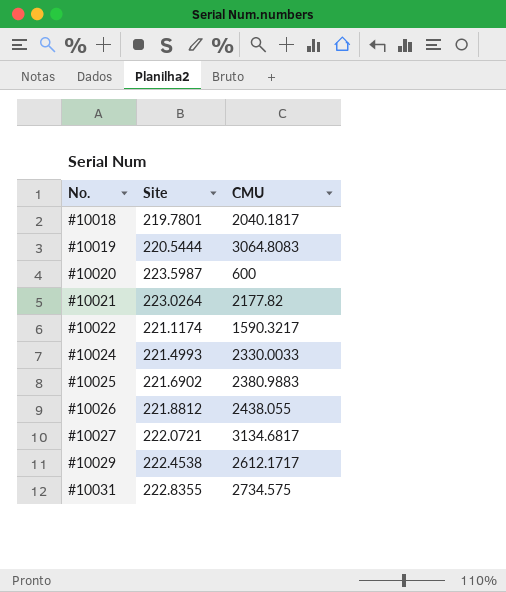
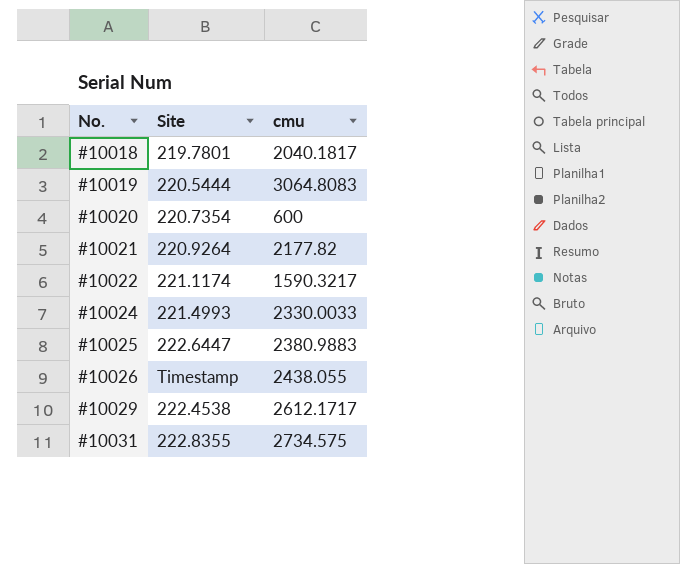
column name: CMU -> cmu
row #10027: 222.0721 | 3134.6817 -> none
#10020 | Site: 223.5987 -> 220.7354
#10021 | Site: 223.0264 -> 220.9264
#10025 | Site: 221.6902 -> 222.6447
#10026 | Site: 221.8812 -> Timestamp

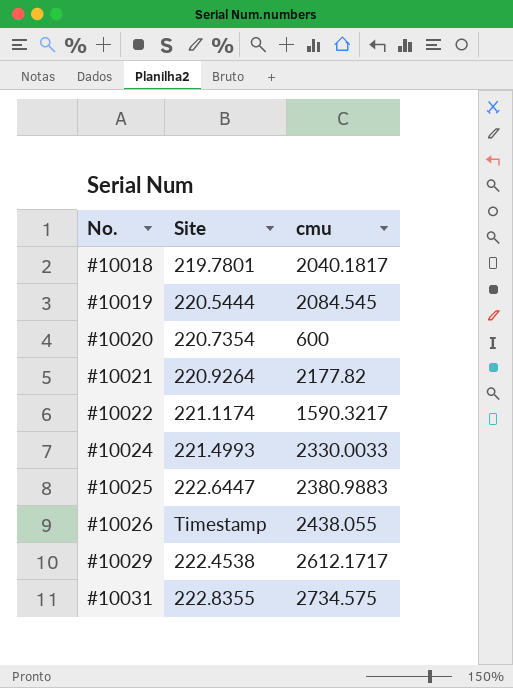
#10019 | cmu: 3064.8083 -> 2084.545

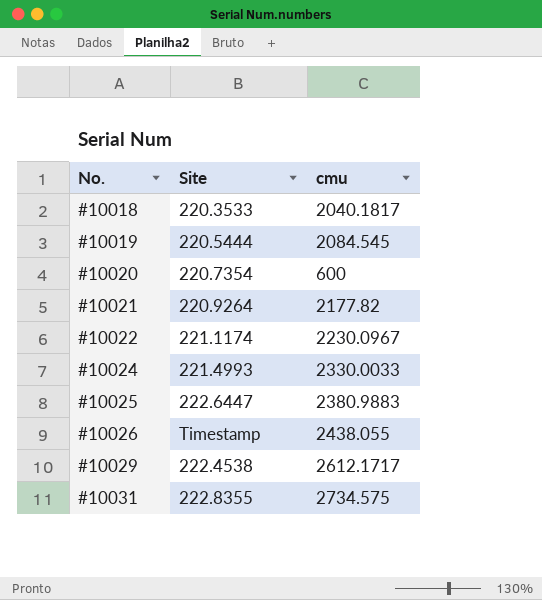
#10018 | Site: 219.7801 -> 220.3533
#10022 | cmu: 1590.3217 -> 2230.0967

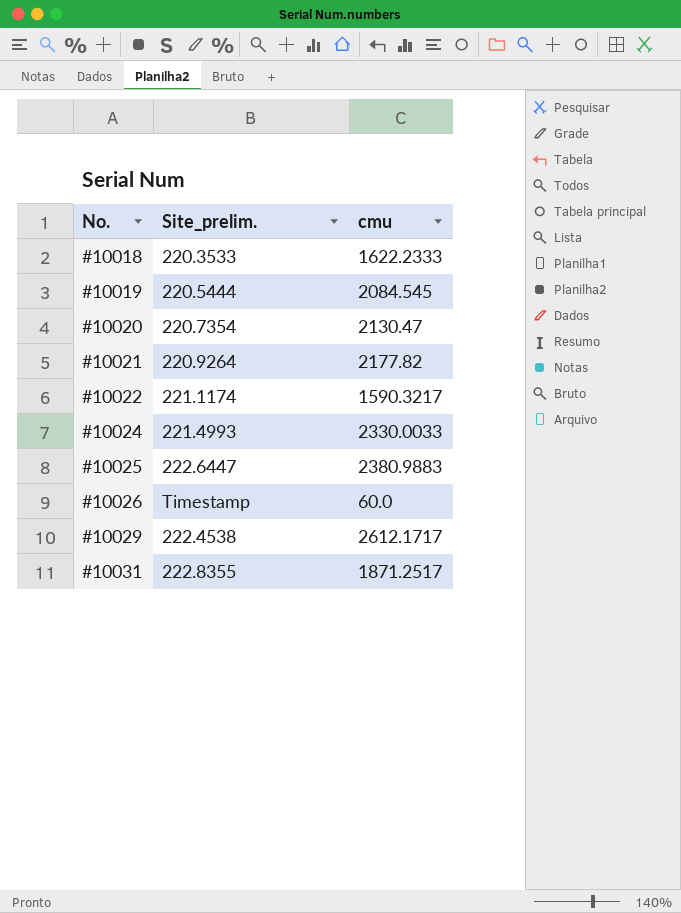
column name: Site -> Site_prelim.
#10018 | cmu: 2040.1817 -> 1622.2333
#10020 | cmu: 600 -> 2130.47
#10022 | cmu: 2230.0967 -> 1590.3217
#10026 | cmu: 2438.055 -> 60.0
#10031 | cmu: 2734.575 -> 1871.2517

